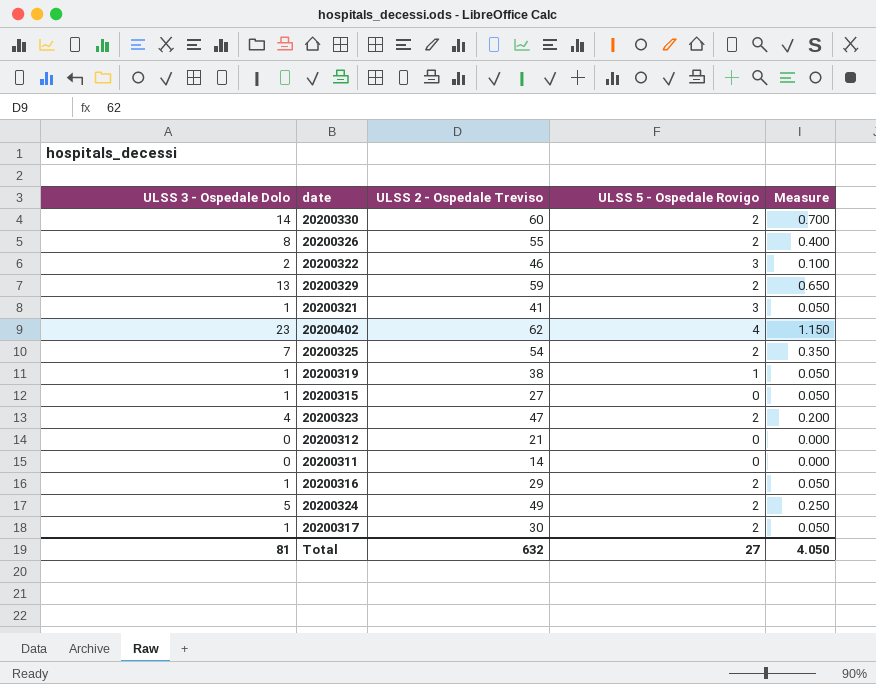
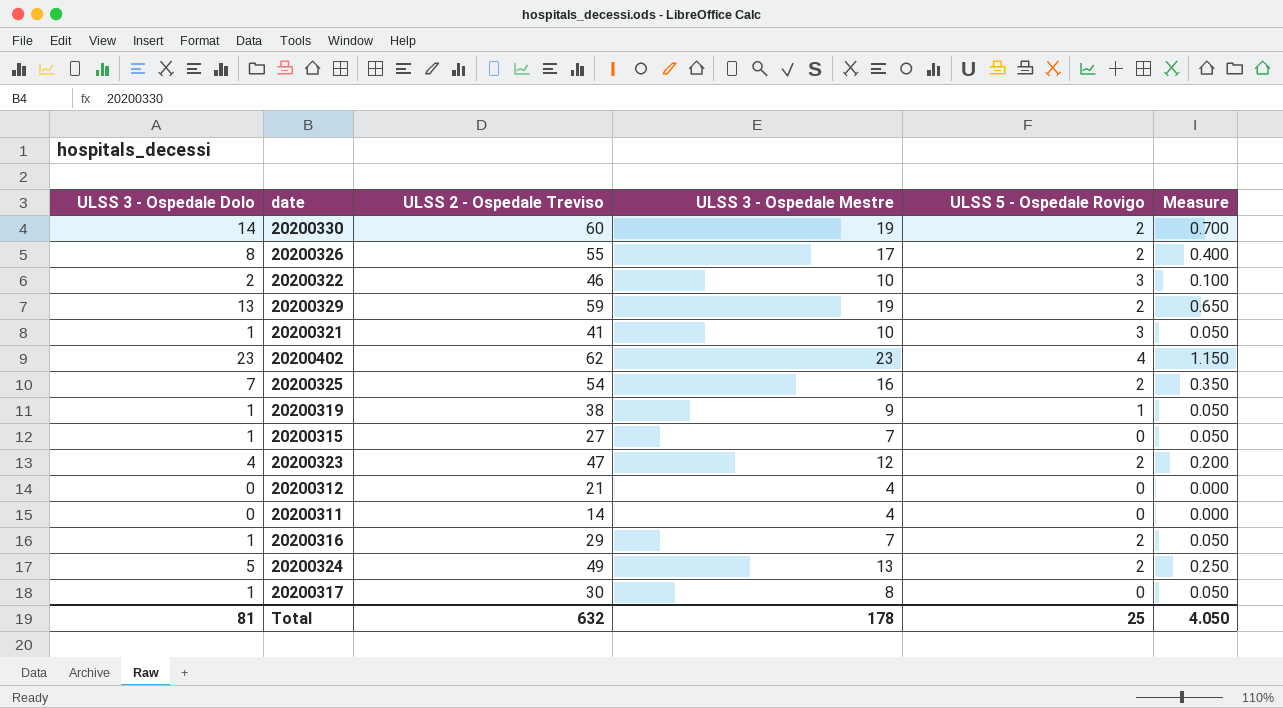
column ULSS 3 - Ospedale Mestre | position: none -> 4
20200317 | ULSS 5 - Ospedale Rovigo: 2 -> 0
Total | ULSS 5 - Ospedale Rovigo: 27 -> 25

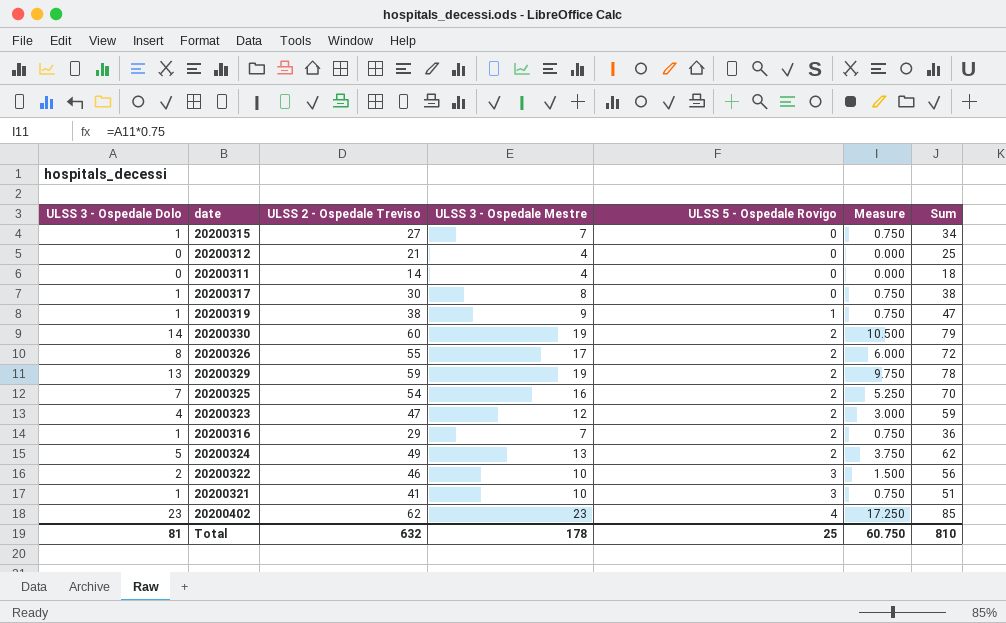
row order: none -> ULSS 5 - Ospedale Rovigo ascending
column Measure | formula: [ULSS 3 - Ospedale Dolo] * 0.05 -> [ULSS 3 - Ospedale Dolo] * 0.75
column Sum | formula: none -> [ULSS 2 - Ospedale Treviso] + [ULSS 3 - Ospedale Mestre]
Total | Measure: 4.050 -> 60.750

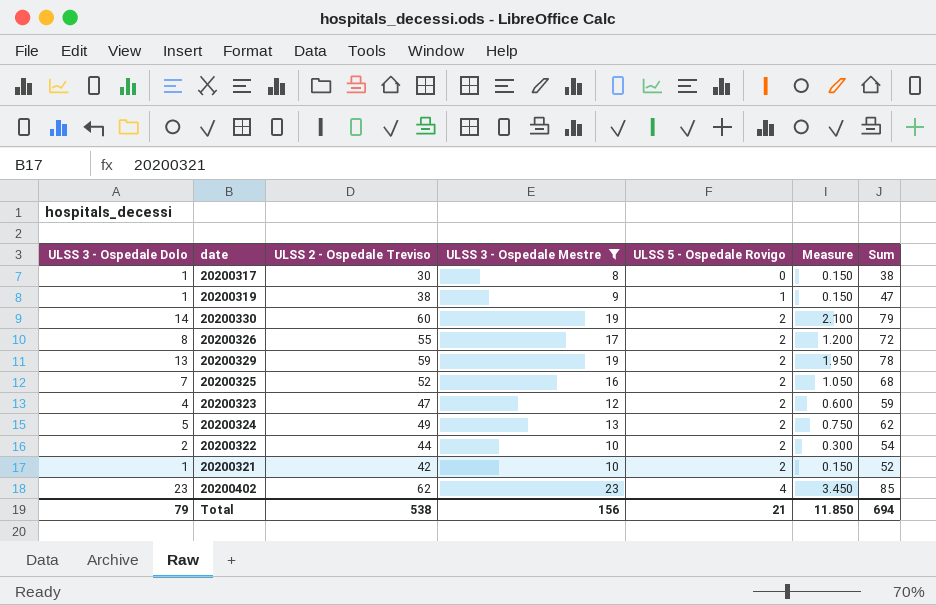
filter: none -> ULSS 3 - Ospedale Mestre >= 8
column Measure | formula: [ULSS 3 - Ospedale Dolo] * 0.75 -> [ULSS 3 - Ospedale Dolo] * 0.15
20200325 | ULSS 2 - Ospedale Treviso: 54 -> 52
20200325 | Sum: 70 -> 68
20200322 | ULSS 2 - Ospedale Treviso: 46 -> 44
20200322 | ULSS 5 - Ospedale Rovigo: 3 -> 2
20200322 | Sum: 56 -> 54
20200321 | ULSS 2 - Ospedale Treviso: 41 -> 42
20200321 | ULSS 5 - Ospedale Rovigo: 3 -> 2
20200321 | Sum: 51 -> 52
Total | ULSS 3 - Ospedale Dolo: 81 -> 79
Total | ULSS 2 - Ospedale Treviso: 632 -> 538
Total | ULSS 3 - Ospedale Mestre: 178 -> 156
Total | ULSS 5 - Ospedale Rovigo: 25 -> 21
Total | Measure: 60.750 -> 11.850
Total | Sum: 810 -> 694

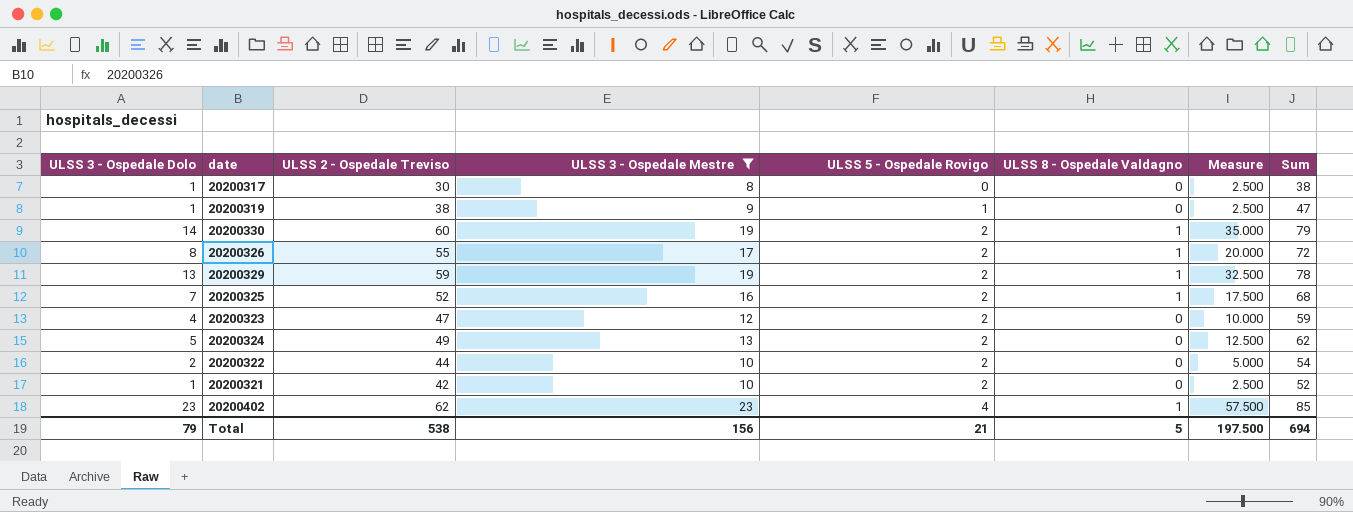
column ULSS 8 - Ospedale Valdagno | position: none -> 6
column Measure | formula: [ULSS 3 - Ospedale Dolo] * 0.15 -> [ULSS 3 - Ospedale Dolo] * 2.5
Total | Measure: 11.850 -> 197.500

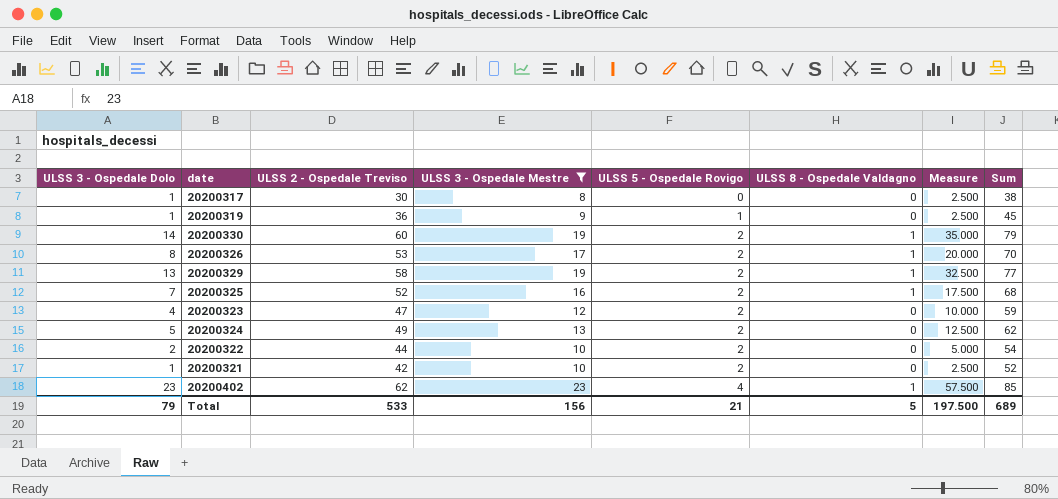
20200319 | ULSS 2 - Ospedale Treviso: 38 -> 36
20200319 | Sum: 47 -> 45
20200326 | ULSS 2 - Ospedale Treviso: 55 -> 53
20200326 | Sum: 72 -> 70
20200329 | ULSS 2 - Ospedale Treviso: 59 -> 58
20200329 | Sum: 78 -> 77
Total | ULSS 2 - Ospedale Treviso: 538 -> 533
Total | Sum: 694 -> 689

